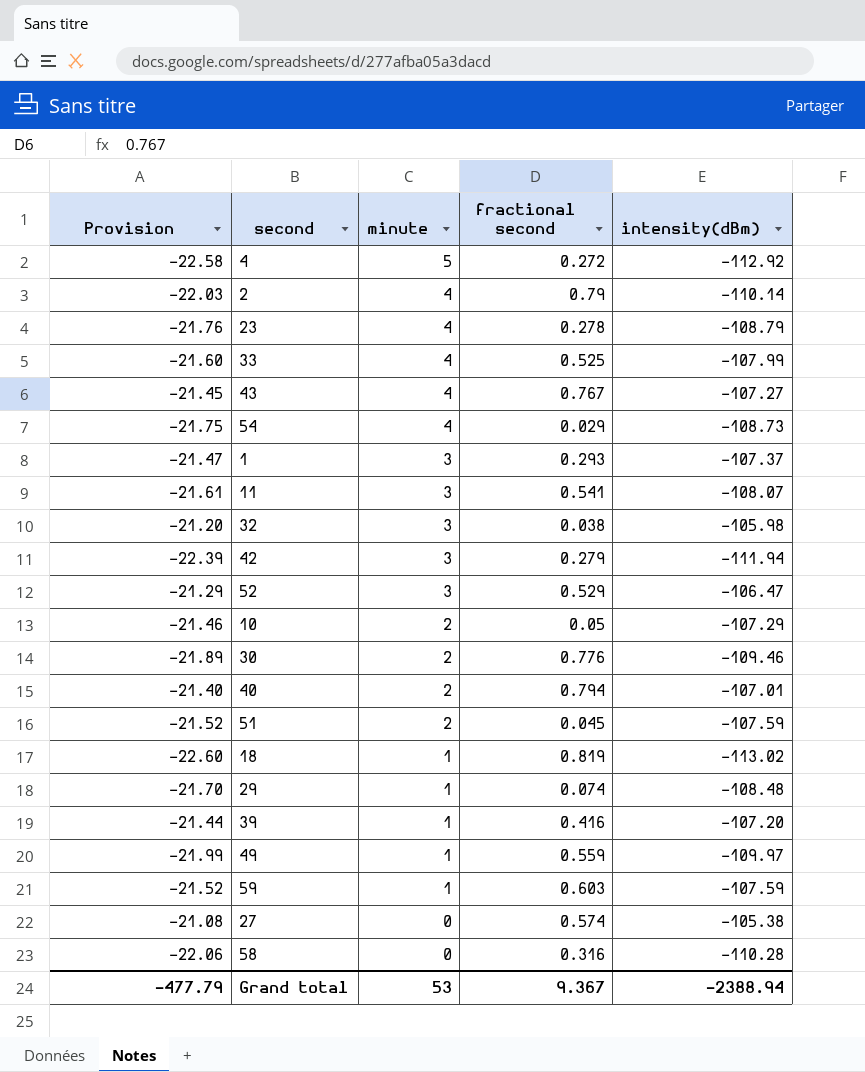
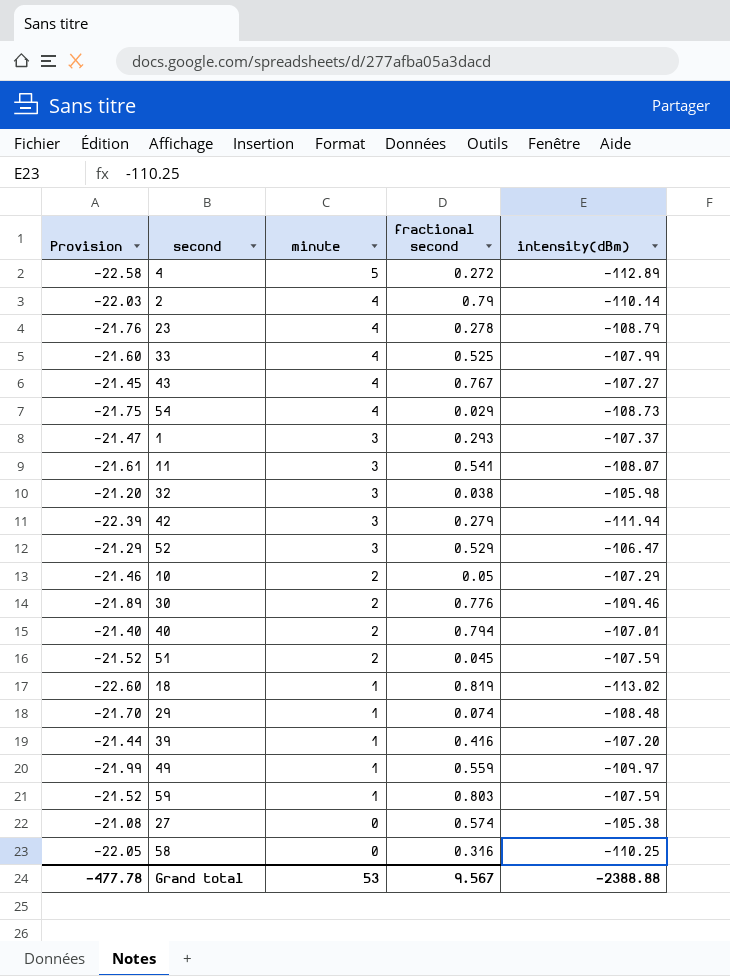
4 | intensity(dBm): -112.92 -> -112.89
59 | fractional second: 0.603 -> 0.803
58 | Provision: -22.06 -> -22.05
58 | intensity(dBm): -110.28 -> -110.25
Grand total | Provision: -477.79 -> -477.78
Grand total | fractional second: 9.367 -> 9.567
Grand total | intensity(dBm): -2388.94 -> -2388.88

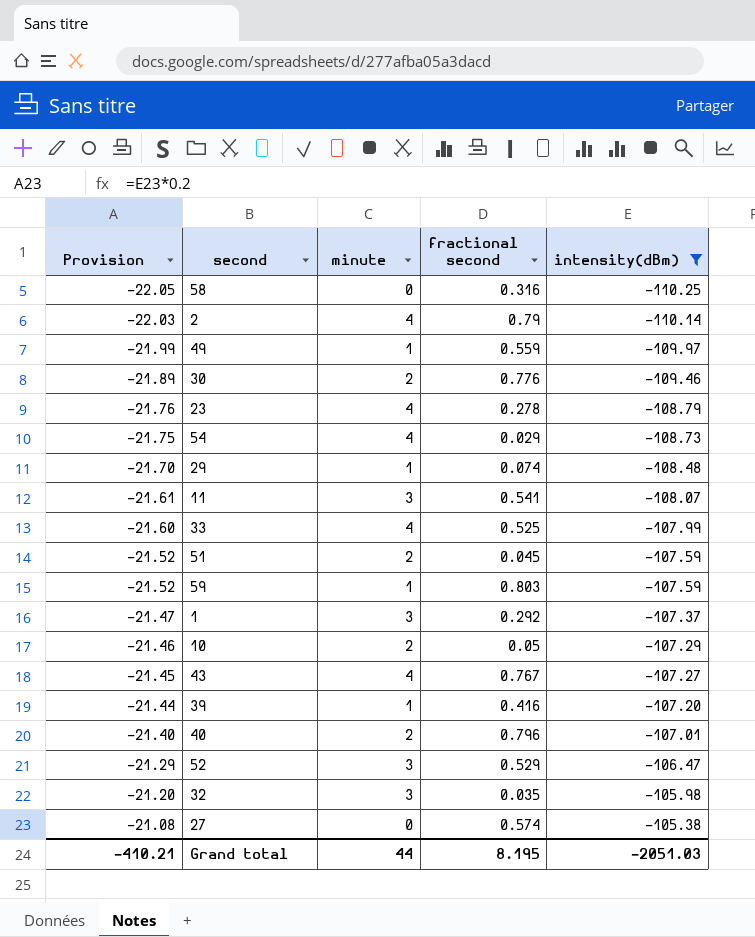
filter: none -> intensity(dBm) >= -110.25
row order: minute descending -> Provision ascending
1 | fractional second: 0.293 -> 0.292
40 | fractional second: 0.794 -> 0.796
32 | fractional second: 0.038 -> 0.035
Grand total | Provision: -477.78 -> -410.21
Grand total | minute: 53 -> 44
Grand total | fractional second: 9.567 -> 8.195
Grand total | intensity(dBm): -2388.88 -> -2051.03

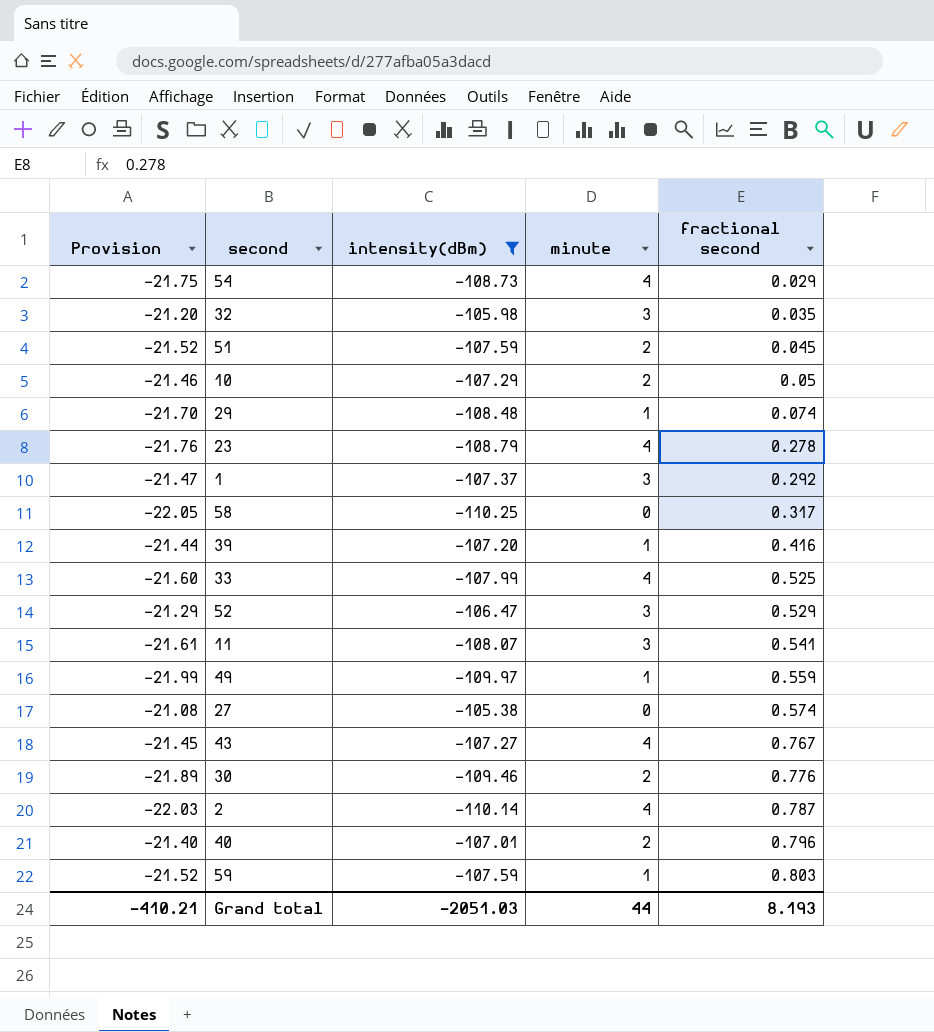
row order: Provision ascending -> fractional second ascending
column intensity(dBm) | position: 5 -> 3
58 | fractional second: 0.316 -> 0.317
2 | fractional second: 0.79 -> 0.787
Grand total | fractional second: 8.195 -> 8.193

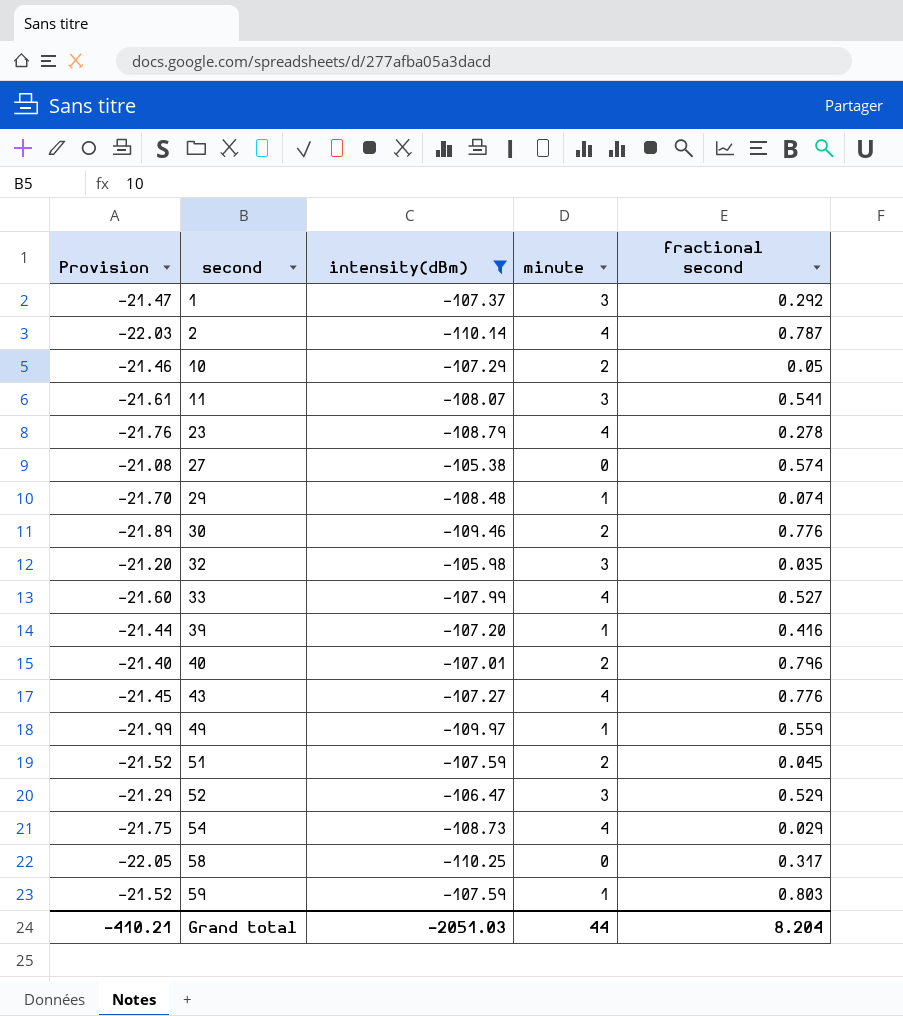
row order: fractional second ascending -> second ascending
33 | fractional second: 0.525 -> 0.527
43 | fractional second: 0.767 -> 0.776
Grand total | fractional second: 8.193 -> 8.204

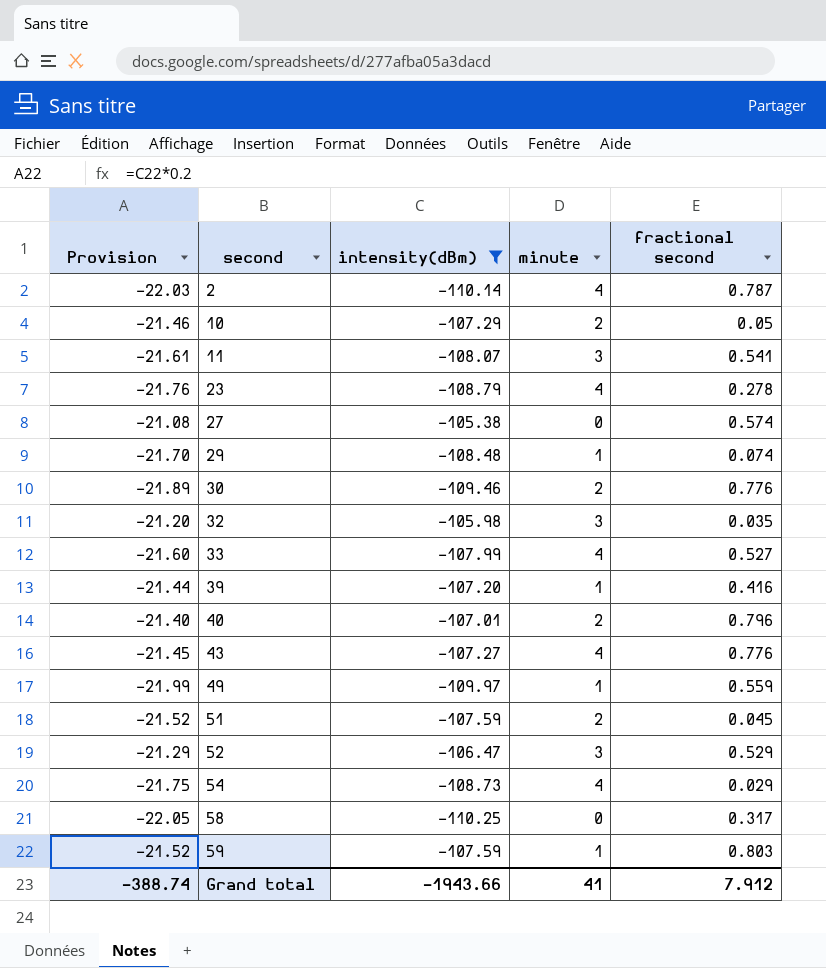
row 1: -21.47 | -107.37 | 3 | 0.292 -> none
Grand total | Provision: -410.21 -> -388.74
Grand total | intensity(dBm): -2051.03 -> -1943.66
Grand total | minute: 44 -> 41
Grand total | fractional second: 8.204 -> 7.912

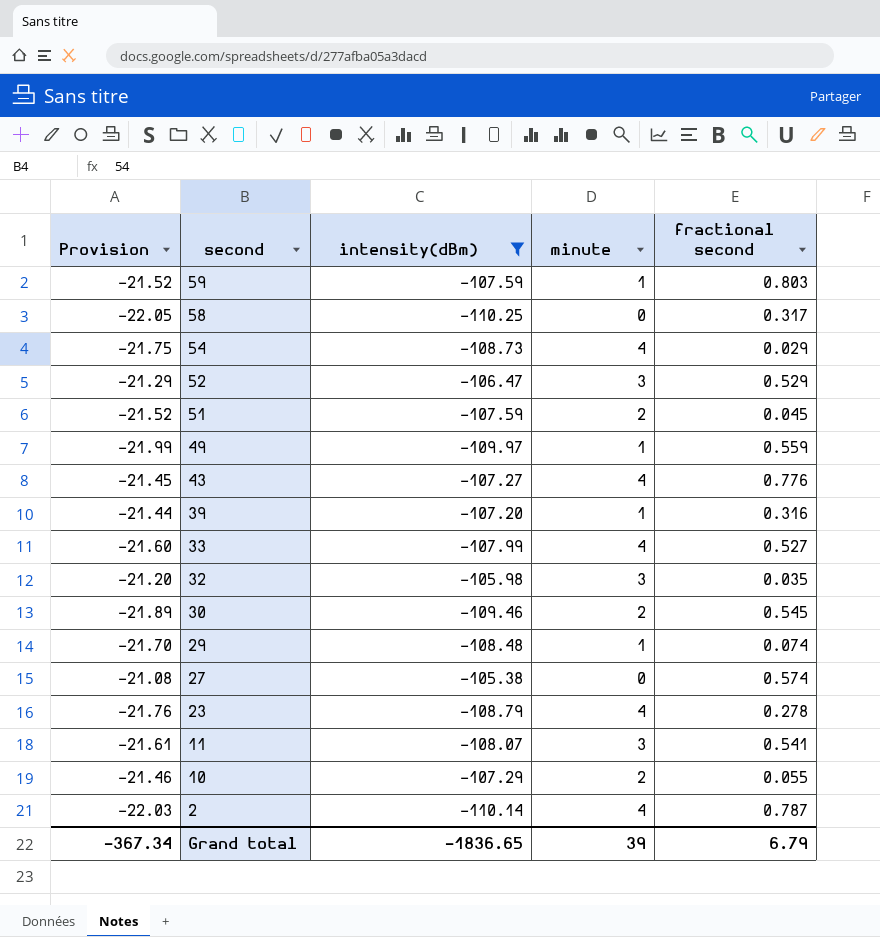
row order: second ascending -> second descending
row 40: -21.40 | -107.01 | 2 | 0.796 -> none
39 | fractional second: 0.416 -> 0.316
30 | fractional second: 0.776 -> 0.545
10 | fractional second: 0.05 -> 0.055
Grand total | Provision: -388.74 -> -367.34
Grand total | intensity(dBm): -1943.66 -> -1836.65
Grand total | minute: 41 -> 39
Grand total | fractional second: 7.912 -> 6.79

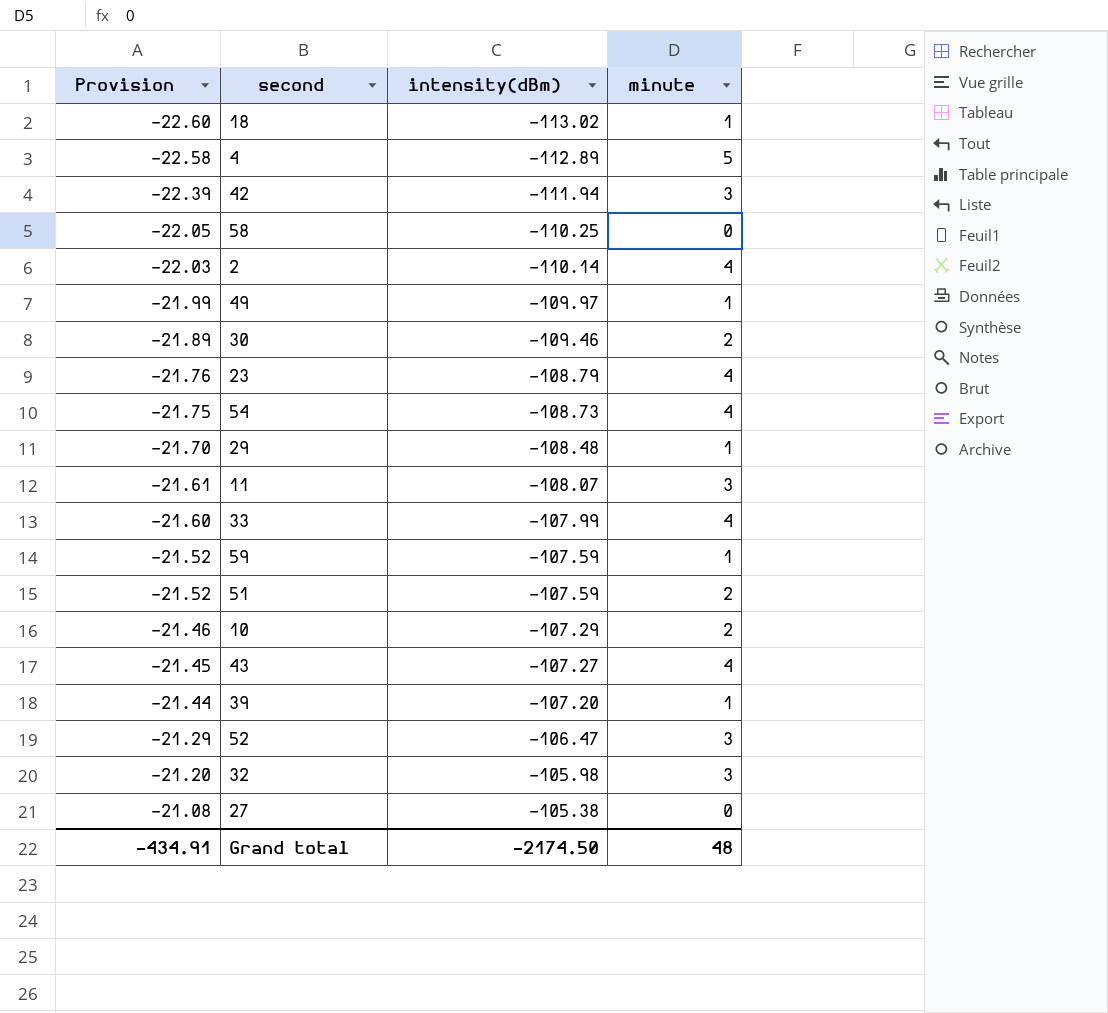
filter: intensity(dBm) >= -110.25 -> none
row order: second descending -> Provision ascending
column fractional second | position: 5 -> none
Grand total | Provision: -367.34 -> -434.91
Grand total | intensity(dBm): -1836.65 -> -2174.50
Grand total | minute: 39 -> 48

